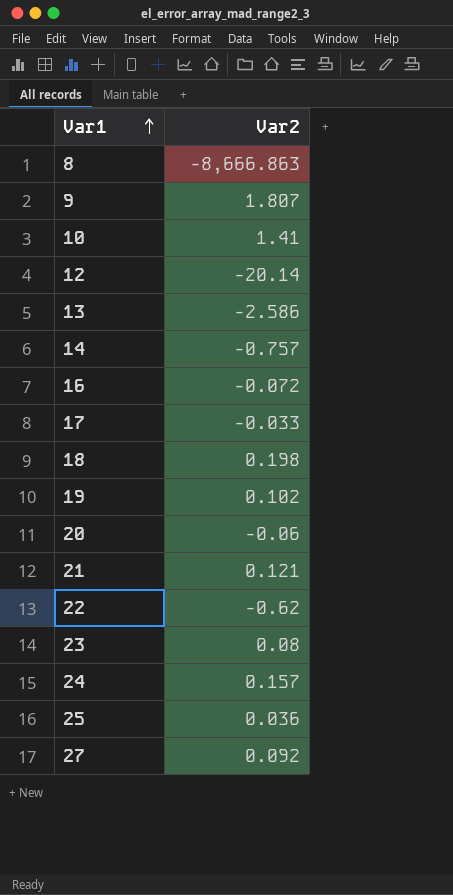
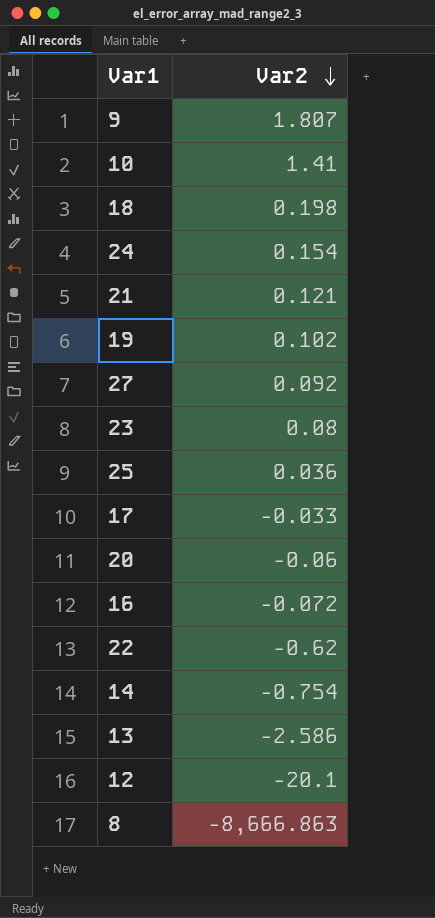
row order: Var1 ascending -> Var2 descending
24 | Var2: 0.157 -> 0.154
14 | Var2: -0.757 -> -0.754
12 | Var2: -20.14 -> -20.1

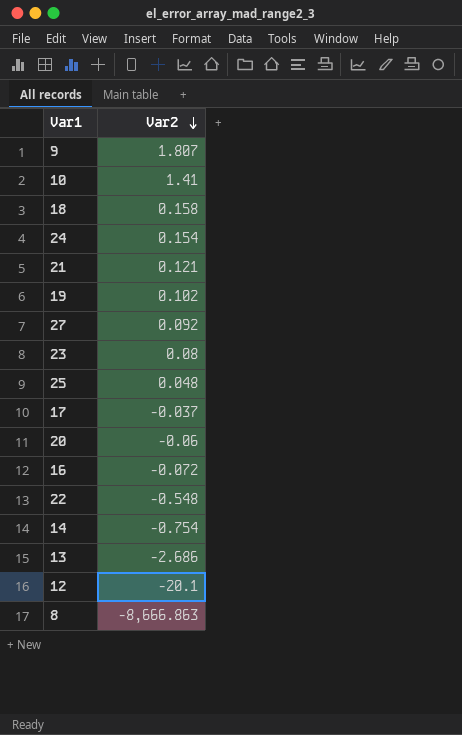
18 | Var2: 0.198 -> 0.158
25 | Var2: 0.036 -> 0.048
17 | Var2: -0.033 -> -0.037
22 | Var2: -0.62 -> -0.548
13 | Var2: -2.586 -> -2.686

